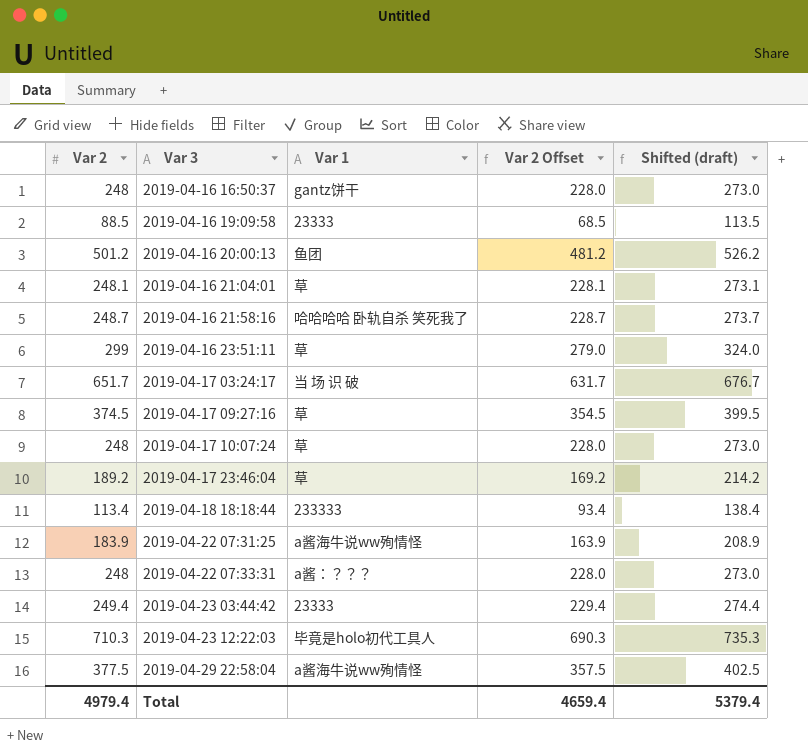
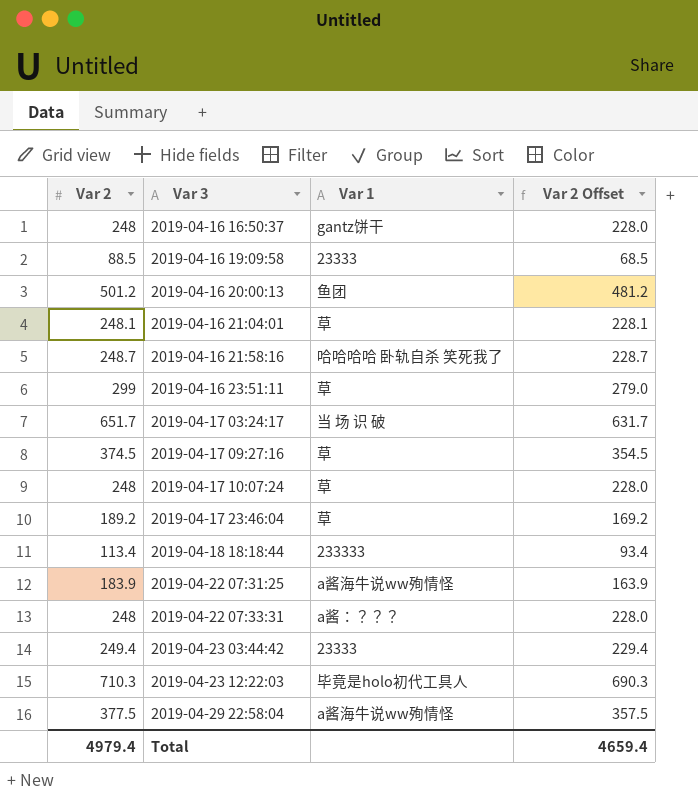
column Shifted (draft) | formula: [Var 2] + 25 -> none

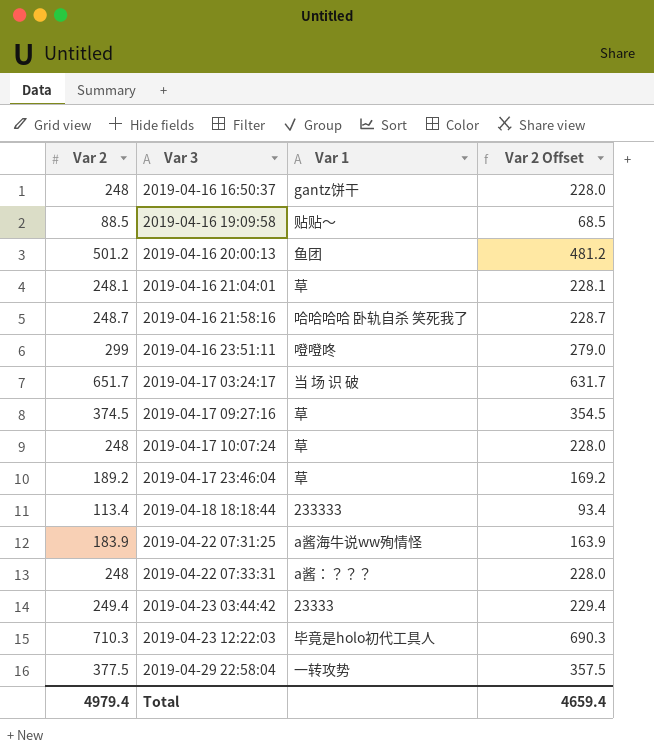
2019-04-16 19:09:58 | Var 1: 23333 -> 贴贴～
2019-04-16 23:51:11 | Var 1: 草 -> 噔噔咚
2019-04-29 22:58:04 | Var 1: a酱海牛说ww殉情怪 -> 一转攻势

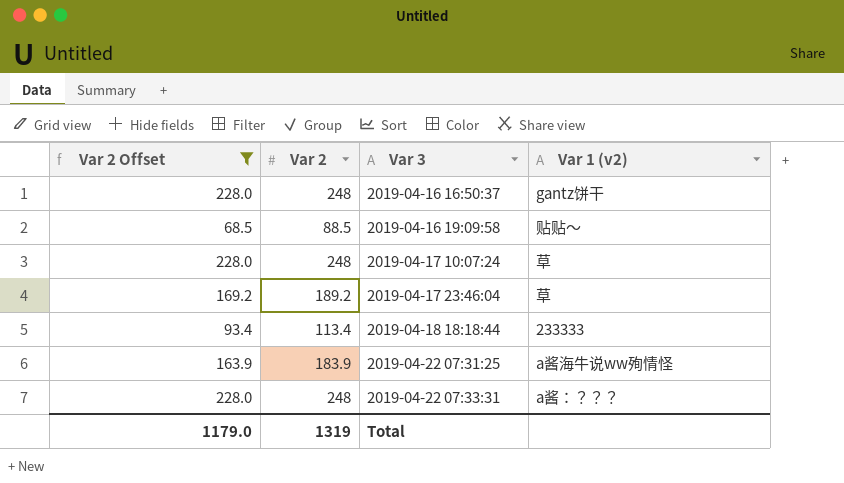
filter: none -> Var 2 Offset <= 228.0
column Var 2 Offset | position: 4 -> 1
column name: Var 1 -> Var 1 (v2)
Total | Var 2 Offset: 4659.4 -> 1179.0
Total | Var 2: 4979.4 -> 1319

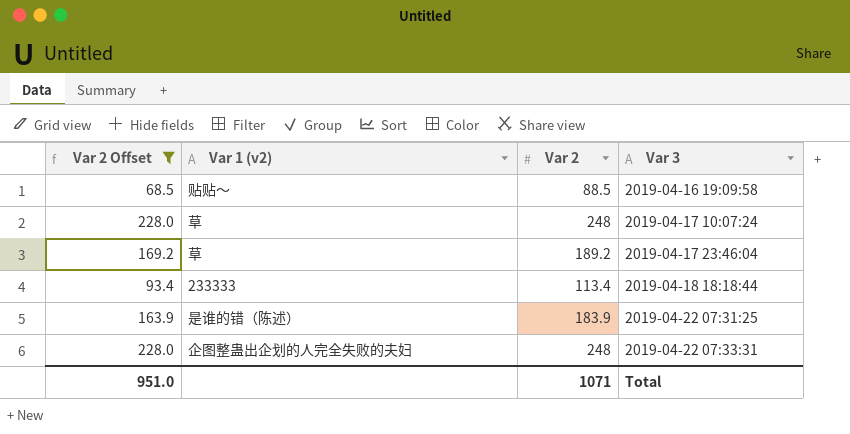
column Var 1 (v2) | position: 4 -> 2
row 2019-04-16 16:50:37: 228.0 | 248 | gantz饼干 -> none
2019-04-22 07:31:25 | Var 1 (v2): a酱海牛说ww殉情怪 -> 是谁的错（陈述）
2019-04-22 07:33:31 | Var 1 (v2): a酱：？？？ -> 企图整蛊出企划的人完全失败的夫妇
Total | Var 2 Offset: 1179.0 -> 951.0
Total | Var 2: 1319 -> 1071

